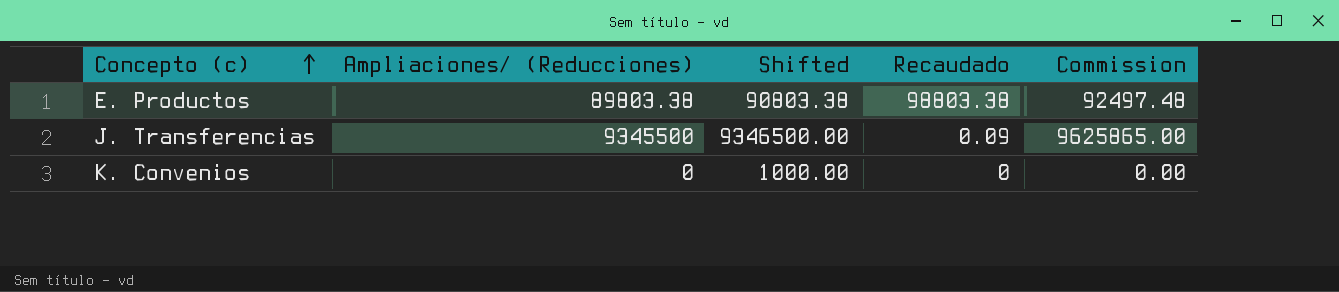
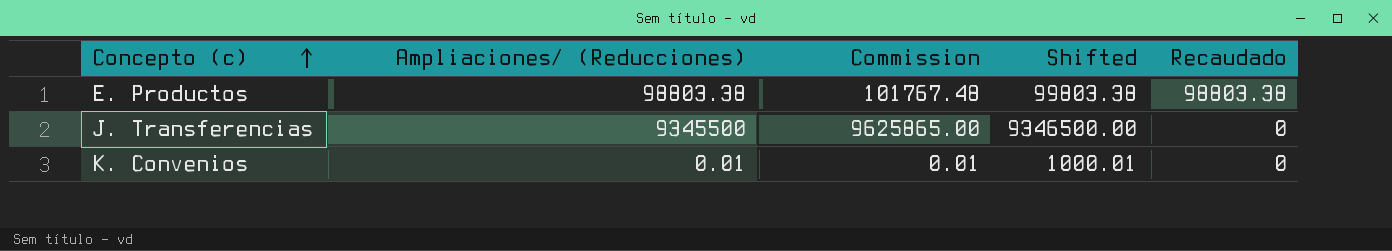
column Commission | position: 5 -> 3
E. Productos | Ampliaciones/ (Reducciones): 89803.38 -> 98803.38
E. Productos | Commission: 92497.48 -> 101767.48
E. Productos | Shifted: 90803.38 -> 99803.38
J. Transferencias | Recaudado: 0.09 -> 0
K. Convenios | Ampliaciones/ (Reducciones): 0 -> 0.01
K. Convenios | Commission: 0.00 -> 0.01
K. Convenios | Shifted: 1000.00 -> 1000.01

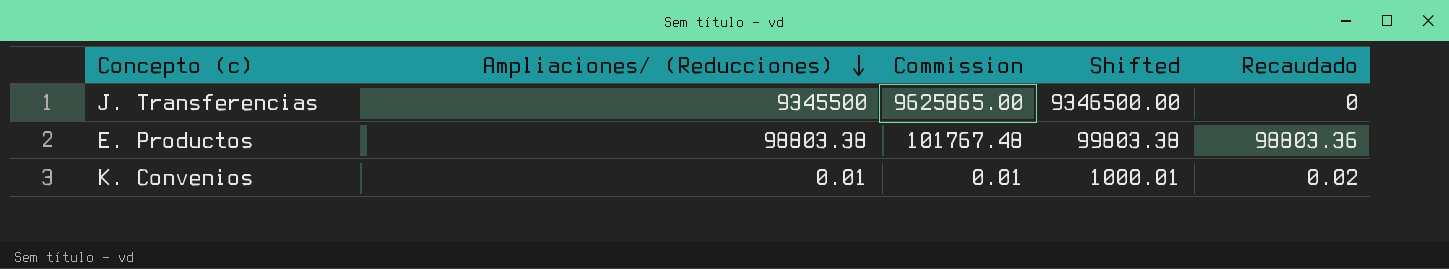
row order: Concepto (c) ascending -> Ampliaciones/ (Reducciones) descending
E. Productos | Recaudado: 98803.38 -> 98803.36
K. Convenios | Recaudado: 0 -> 0.02

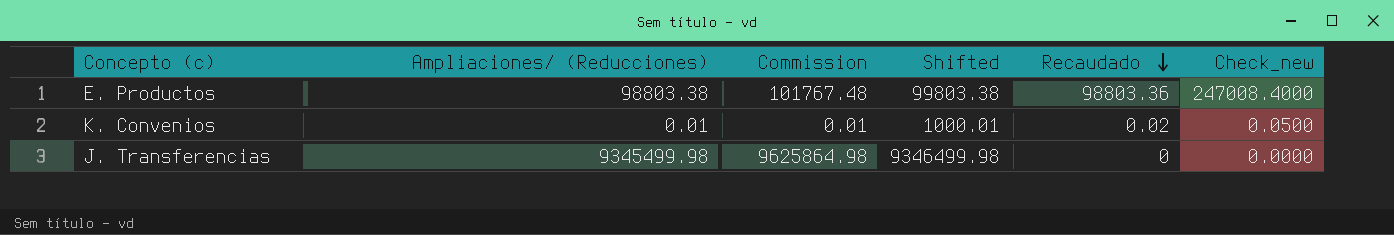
row order: Ampliaciones/ (Reducciones) descending -> Recaudado descending
column Check_new | formula: none -> [Recaudado] * 2.5
J. Transferencias | Ampliaciones/ (Reducciones): 9345500 -> 9345499.98
J. Transferencias | Commission: 9625865.00 -> 9625864.98
J. Transferencias | Shifted: 9346500.00 -> 9346499.98

